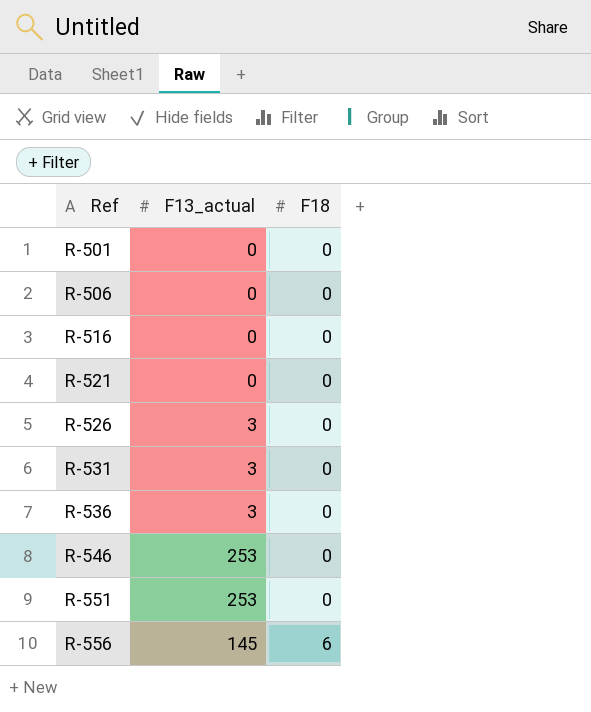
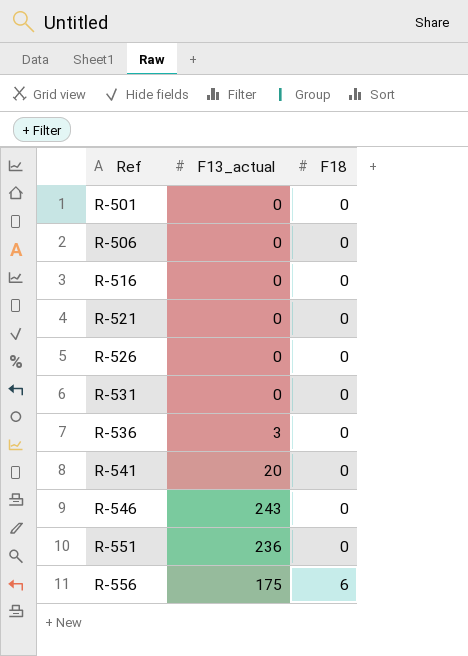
R-526 | F13_actual: 3 -> 0
R-531 | F13_actual: 3 -> 0
row R-541: none -> 20 | 0
R-546 | F13_actual: 253 -> 243
R-551 | F13_actual: 253 -> 236
R-556 | F13_actual: 145 -> 175

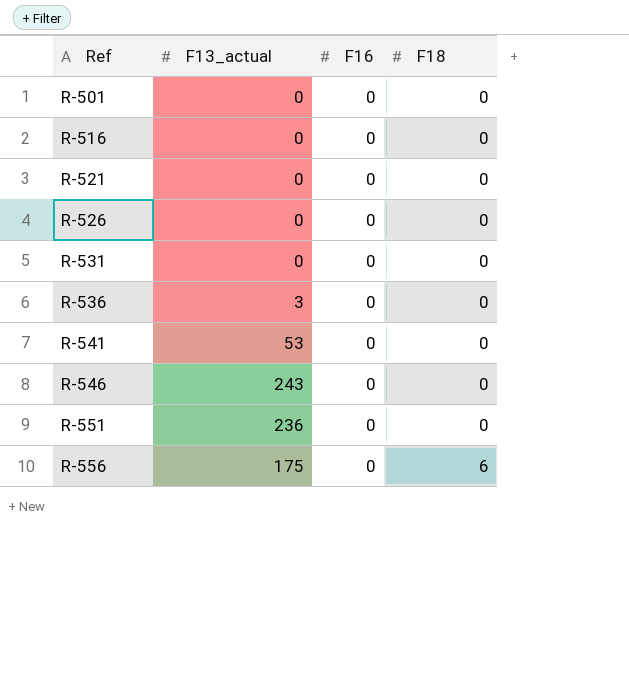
column F16 | position: none -> 3
row R-506: 0 | 0 -> none
R-541 | F13_actual: 20 -> 53

